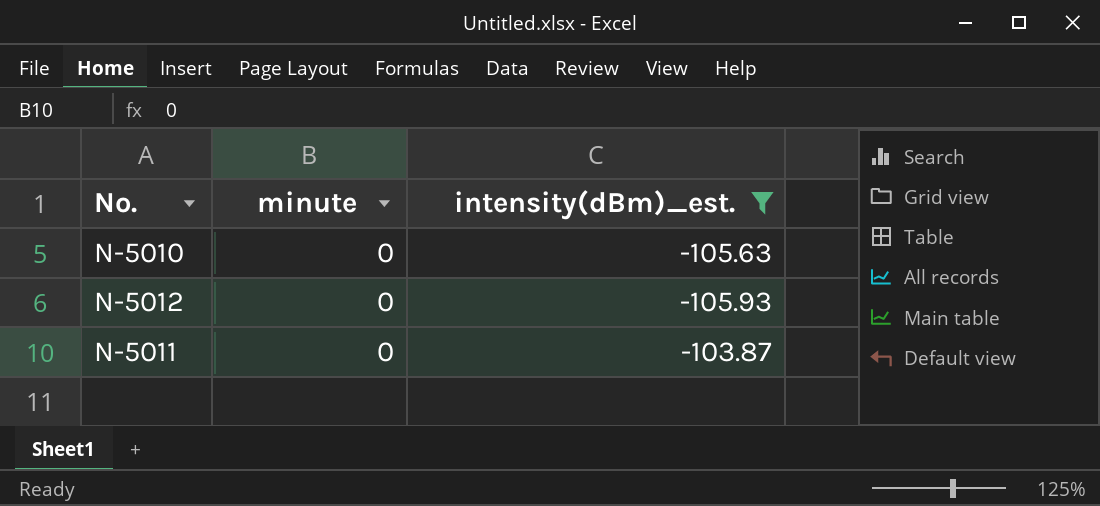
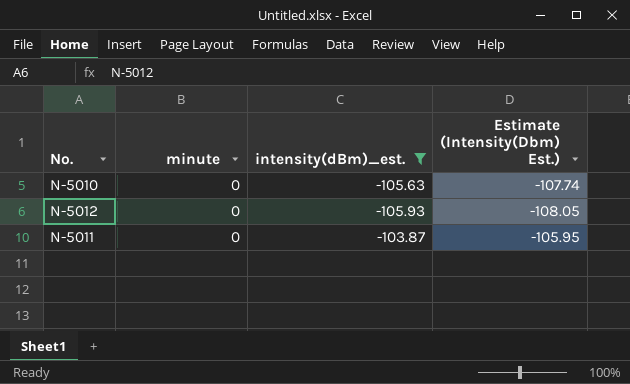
column Estimate (Intensity(Dbm) Est.) | formula: none -> [intensity(dBm)_est.] * 1.02

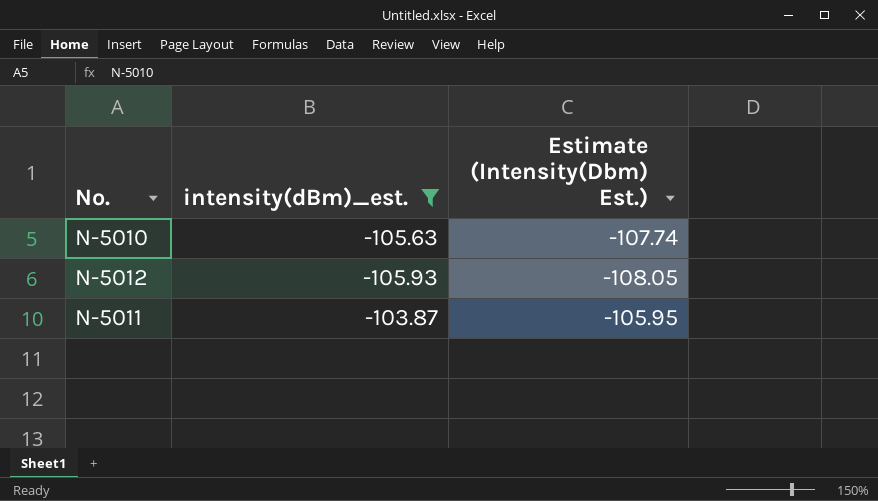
column minute | position: 2 -> none

